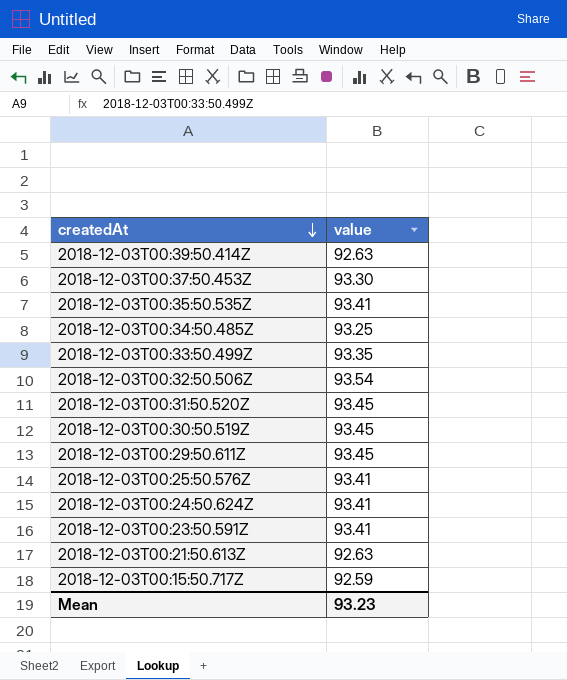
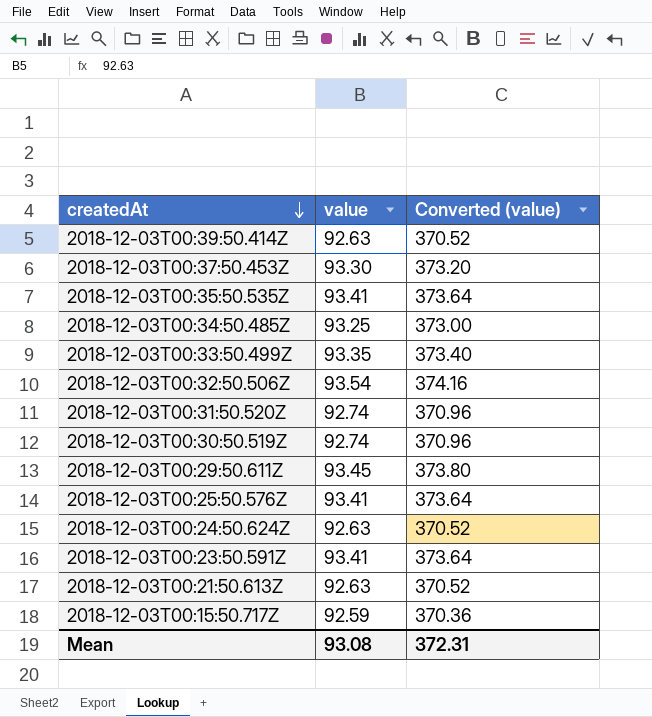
column Converted (value) | formula: none -> [value] * 4
2018-12-03T00:31:50.520Z | value: 93.45 -> 92.74
2018-12-03T00:30:50.519Z | value: 93.45 -> 92.74
2018-12-03T00:24:50.624Z | value: 93.41 -> 92.63
Mean | value: 93.23 -> 93.08

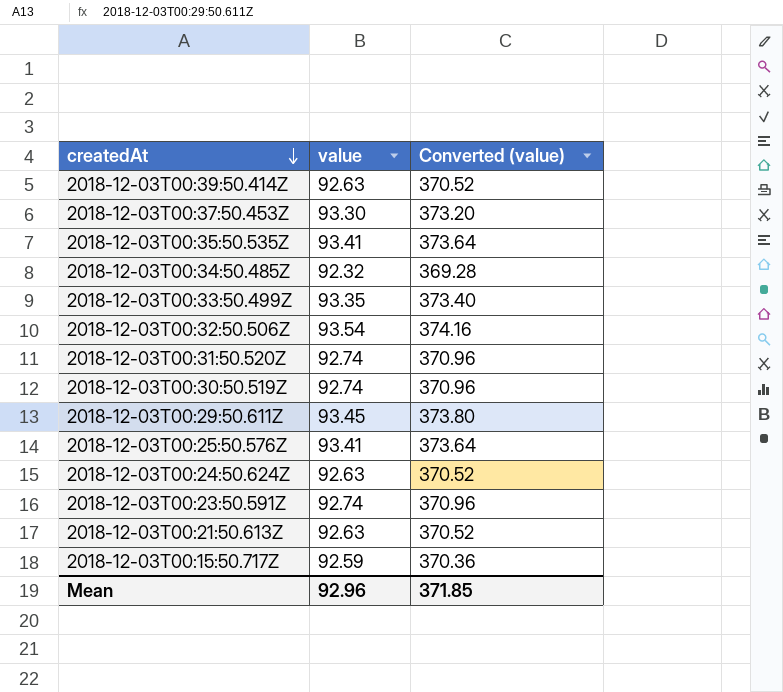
2018-12-03T00:34:50.485Z | value: 93.25 -> 92.32
2018-12-03T00:34:50.485Z | Converted (value): 373.00 -> 369.28
2018-12-03T00:23:50.591Z | value: 93.41 -> 92.74
2018-12-03T00:23:50.591Z | Converted (value): 373.64 -> 370.96
Mean | value: 93.08 -> 92.96
Mean | Converted (value): 372.31 -> 371.85

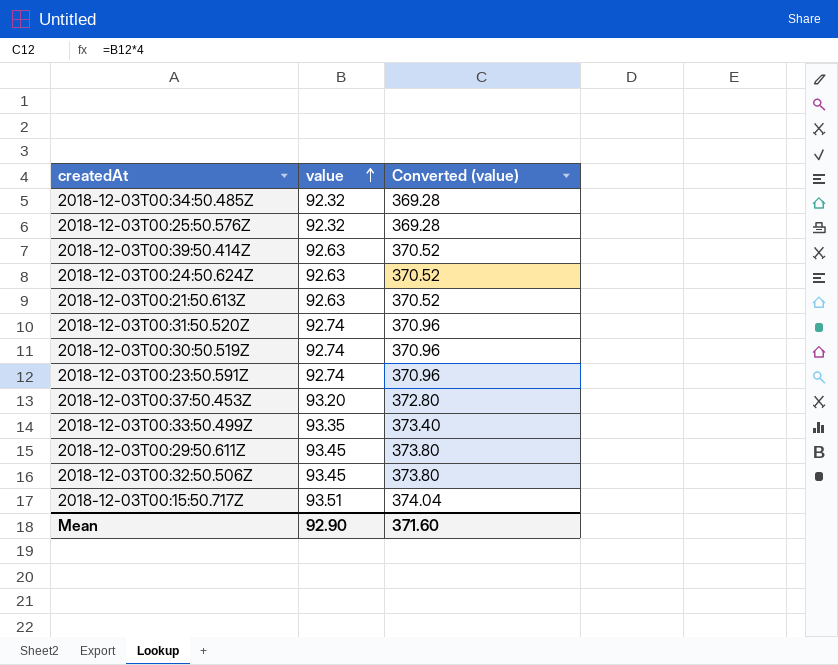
row order: createdAt descending -> value ascending
row 2018-12-03T00:35:50.535Z: 93.41 | 373.64 -> none
2018-12-03T00:25:50.576Z | value: 93.41 -> 92.32
2018-12-03T00:25:50.576Z | Converted (value): 373.64 -> 369.28
2018-12-03T00:37:50.453Z | value: 93.30 -> 93.20
2018-12-03T00:37:50.453Z | Converted (value): 373.20 -> 372.80
2018-12-03T00:32:50.506Z | value: 93.54 -> 93.45
2018-12-03T00:32:50.506Z | Converted (value): 374.16 -> 373.80
2018-12-03T00:15:50.717Z | value: 92.59 -> 93.51
2018-12-03T00:15:50.717Z | Converted (value): 370.36 -> 374.04
Mean | value: 92.96 -> 92.90
Mean | Converted (value): 371.85 -> 371.60

